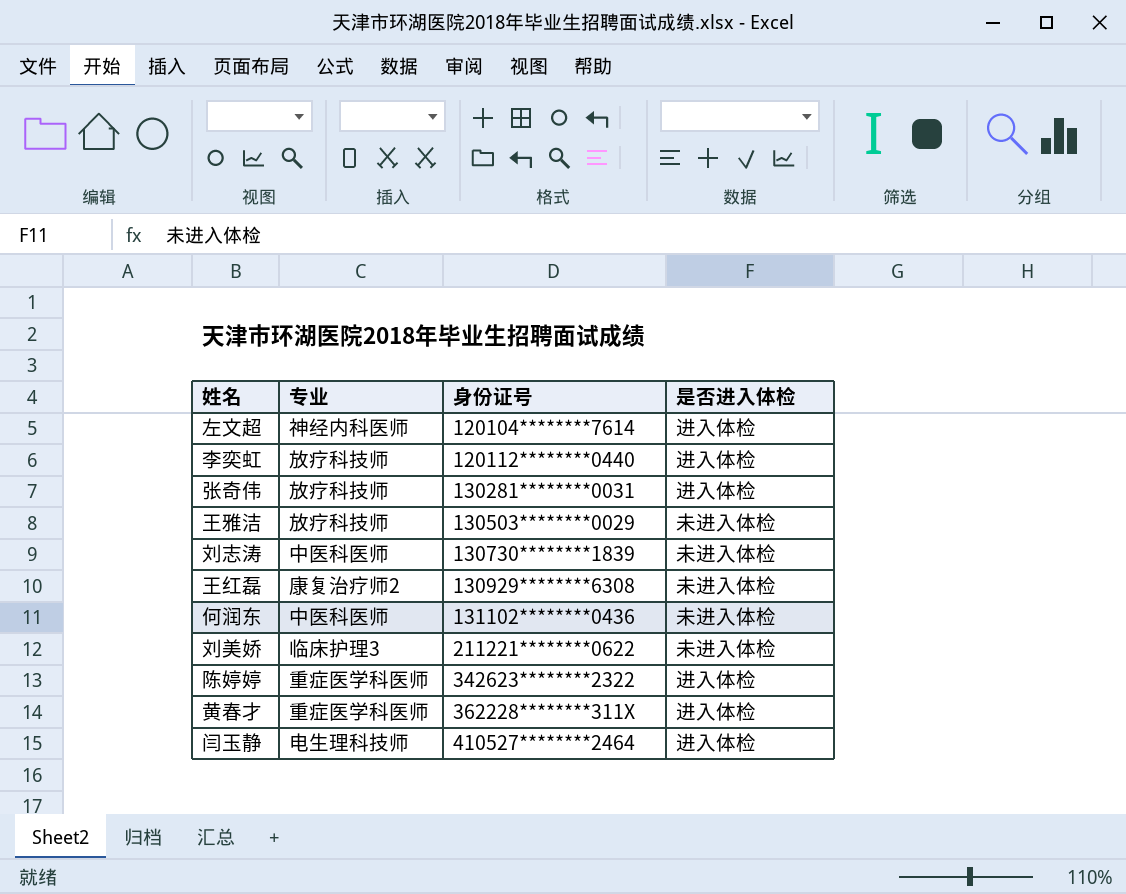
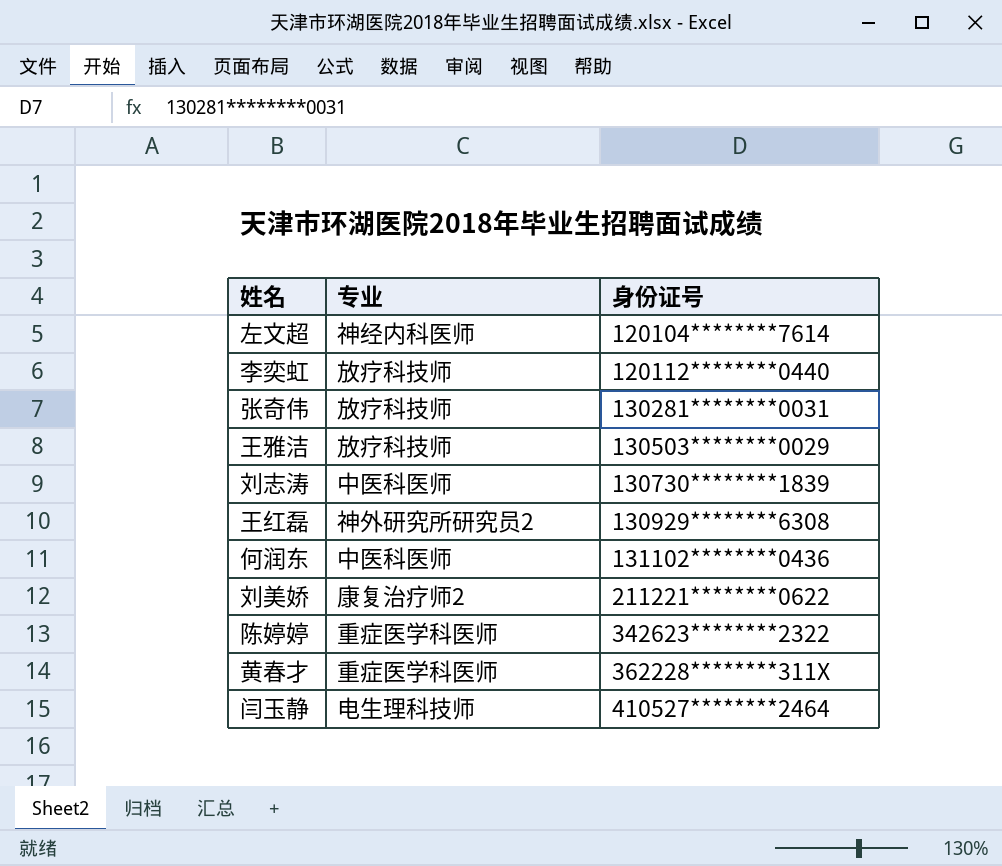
column 是否进入体检 | position: 4 -> none
王红磊 | 专业: 康复治疗师2 -> 神外研究所研究员2
刘美娇 | 专业: 临床护理3 -> 康复治疗师2

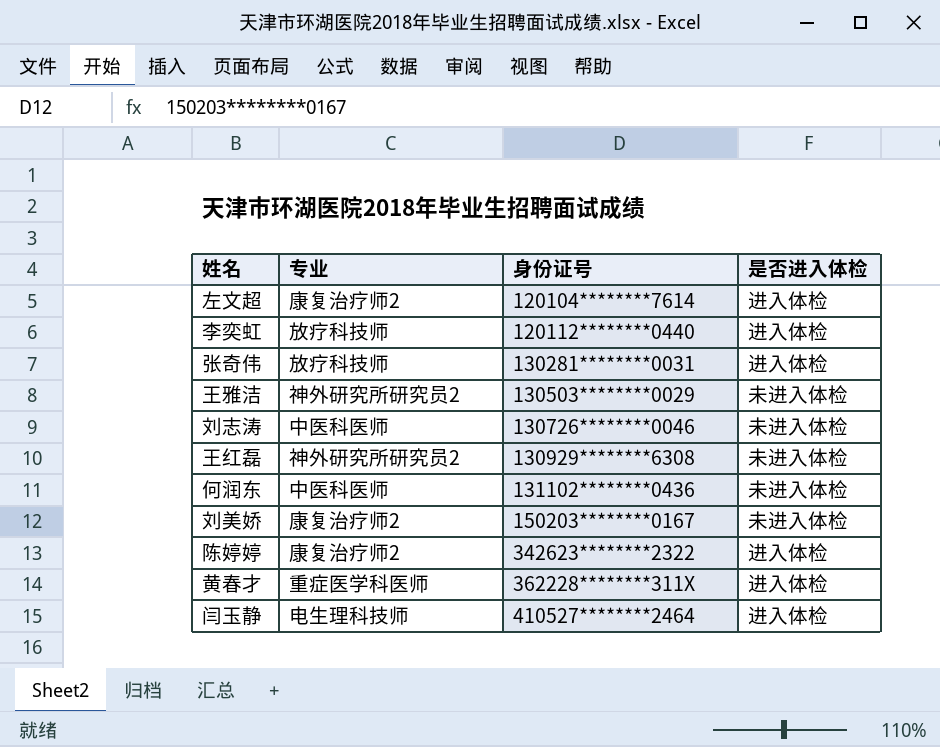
column 是否进入体检 | position: none -> 4
左文超 | 专业: 神经内科医师 -> 康复治疗师2
王雅洁 | 专业: 放疗科技师 -> 神外研究所研究员2
刘志涛 | 身份证号: 130730********1839 -> 130726********0046
刘美娇 | 身份证号: 211221********0622 -> 150203********0167
陈婷婷 | 专业: 重症医学科医师 -> 康复治疗师2

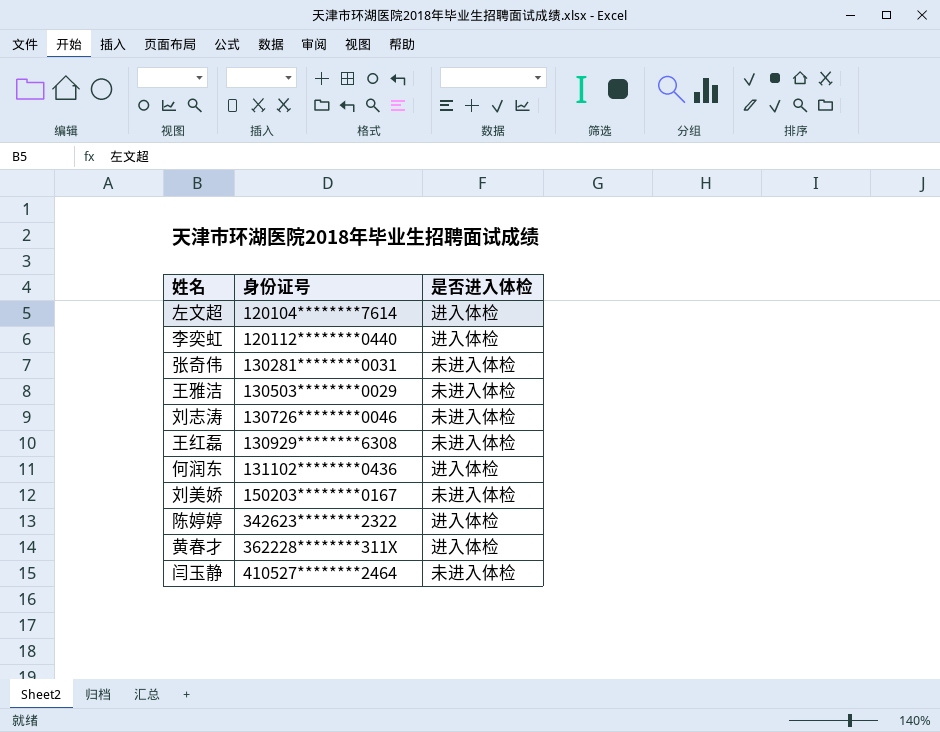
column 专业 | position: 2 -> none
张奇伟 | 是否进入体检: 进入体检 -> 未进入体检
何润东 | 是否进入体检: 未进入体检 -> 进入体检
闫玉静 | 是否进入体检: 进入体检 -> 未进入体检

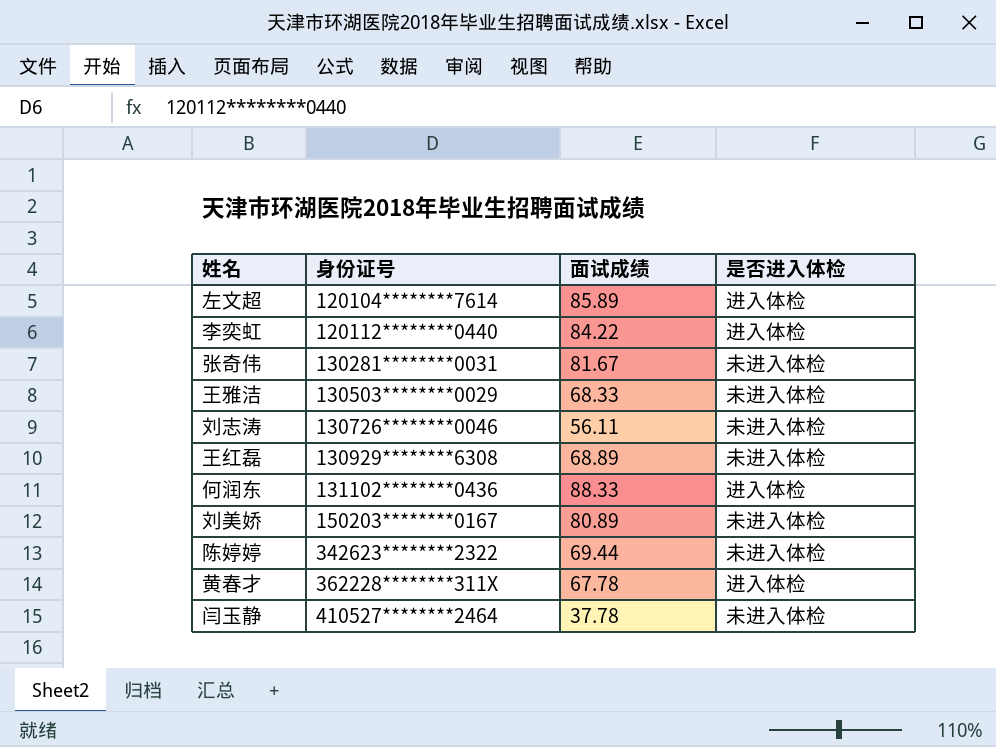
column 面试成绩 | position: none -> 3
陈婷婷 | 是否进入体检: 进入体检 -> 未进入体检

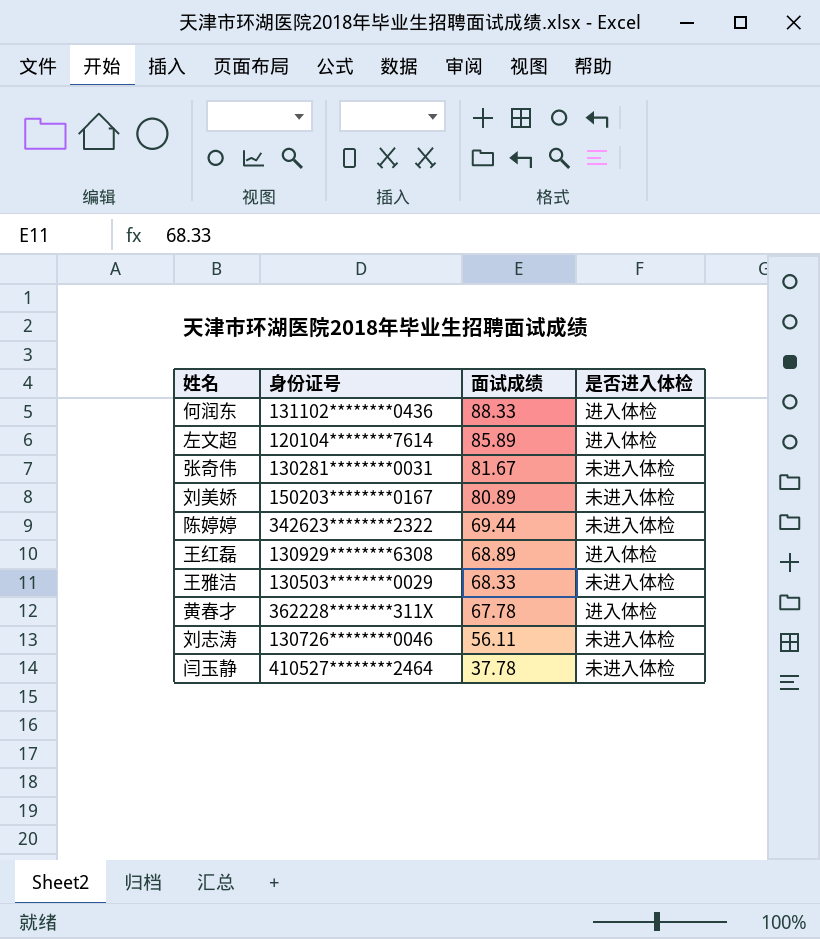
row order: 身份证号 ascending -> 面试成绩 descending
row 李奕虹: 120112********0440 | 84.22 | 进入体检 -> none
王红磊 | 是否进入体检: 未进入体检 -> 进入体检

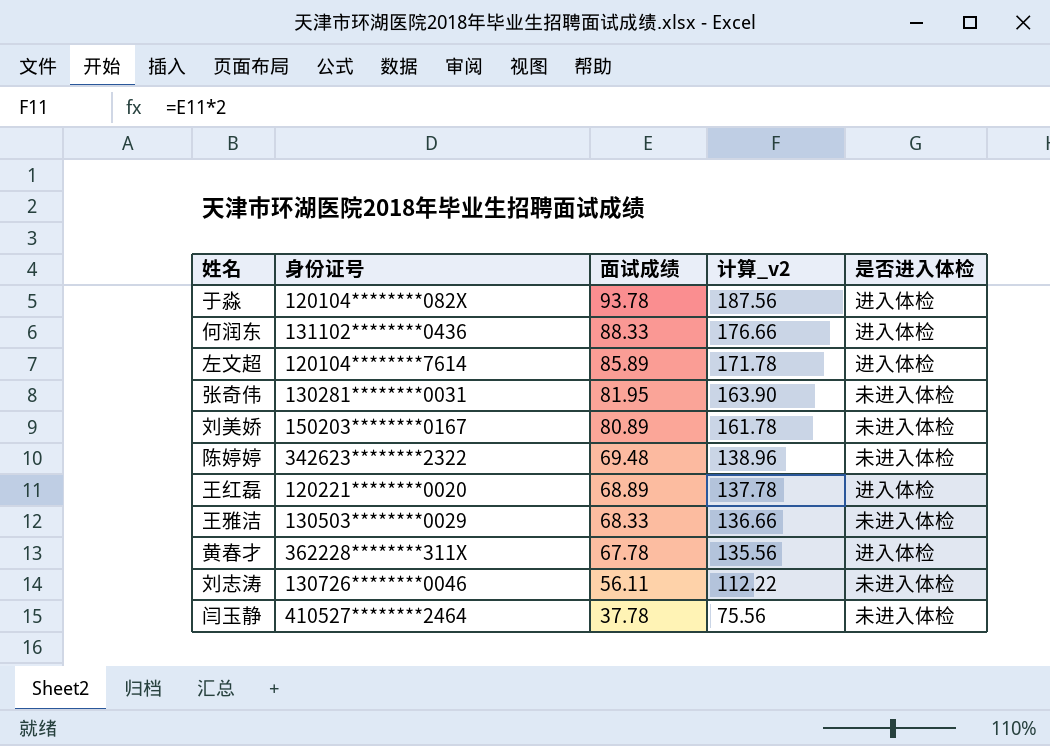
column 计算_v2 | formula: none -> [面试成绩] * 2
row 于淼: none -> 120104********082X | 93.78 | 187.56 | 进入体检
张奇伟 | 面试成绩: 81.67 -> 81.95
陈婷婷 | 面试成绩: 69.44 -> 69.48
王红磊 | 身份证号: 130929********6308 -> 120221********0020

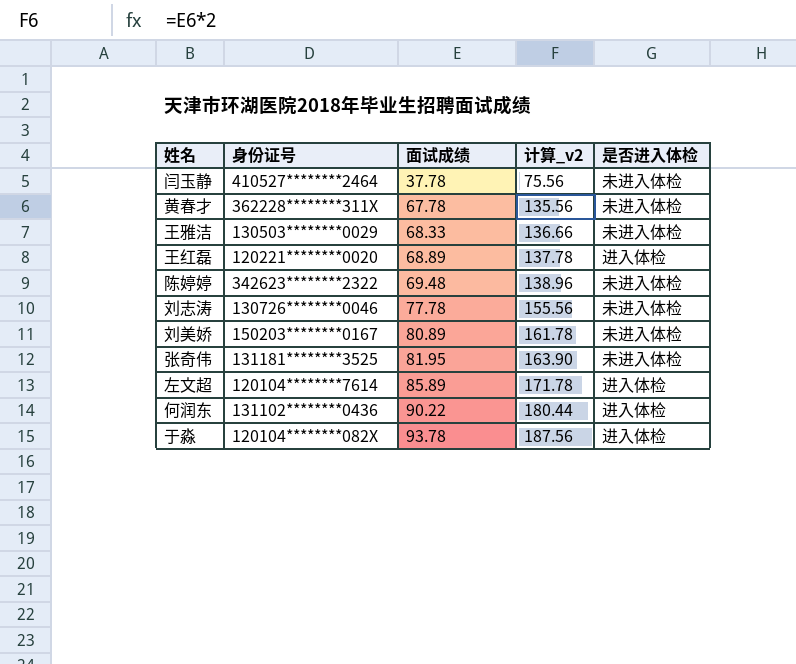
row order: 面试成绩 descending -> 面试成绩 ascending
黄春才 | 是否进入体检: 进入体检 -> 未进入体检
刘志涛 | 面试成绩: 56.11 -> 77.78
刘志涛 | 计算_v2: 112.22 -> 155.56
张奇伟 | 身份证号: 130281********0031 -> 131181********3525
何润东 | 面试成绩: 88.33 -> 90.22
何润东 | 计算_v2: 176.66 -> 180.44

